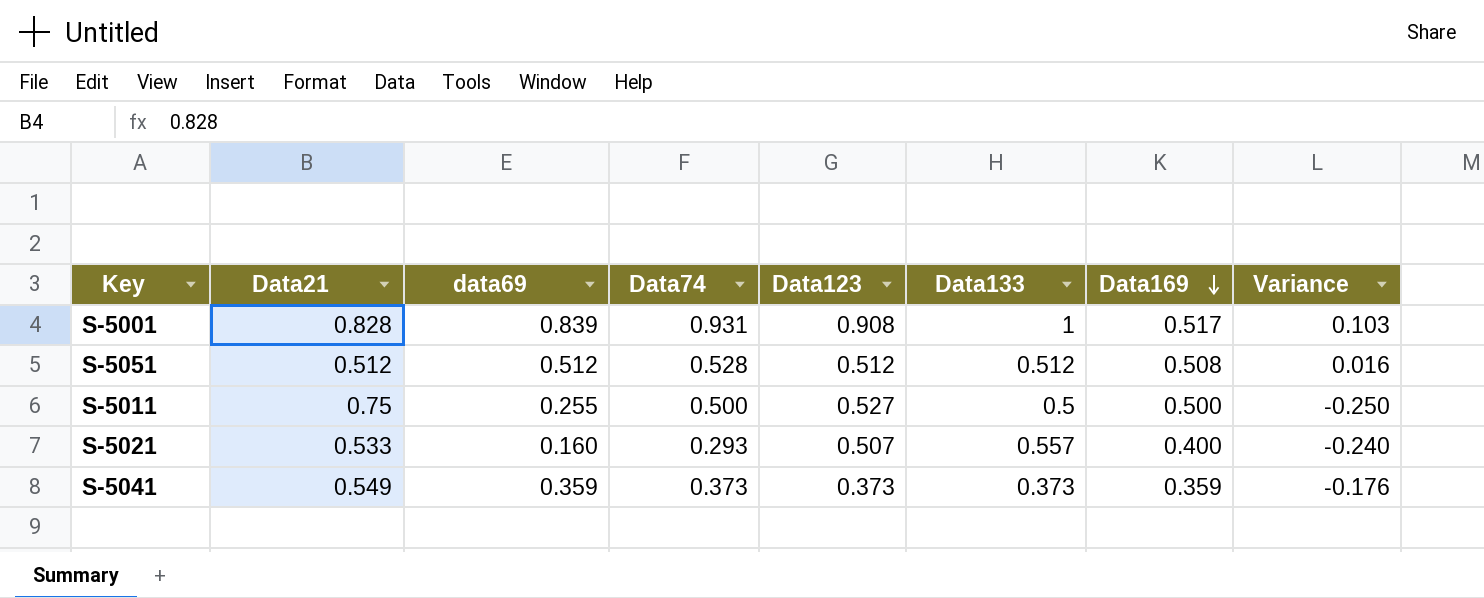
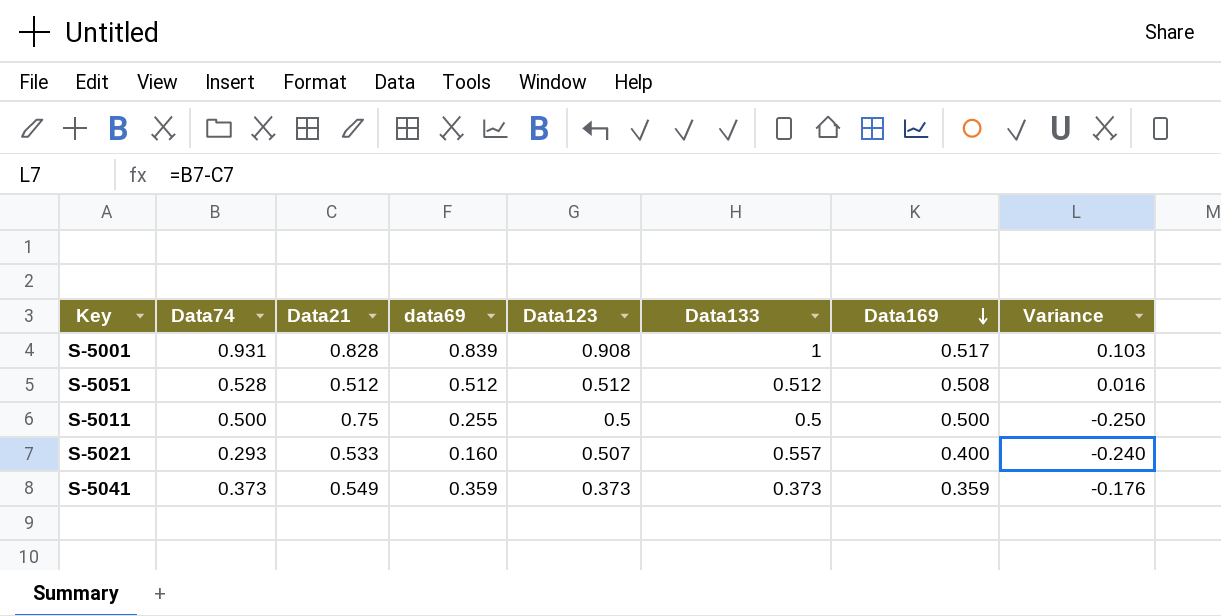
column Data74 | position: 4 -> 2
S-5011 | Data123: 0.527 -> 0.5

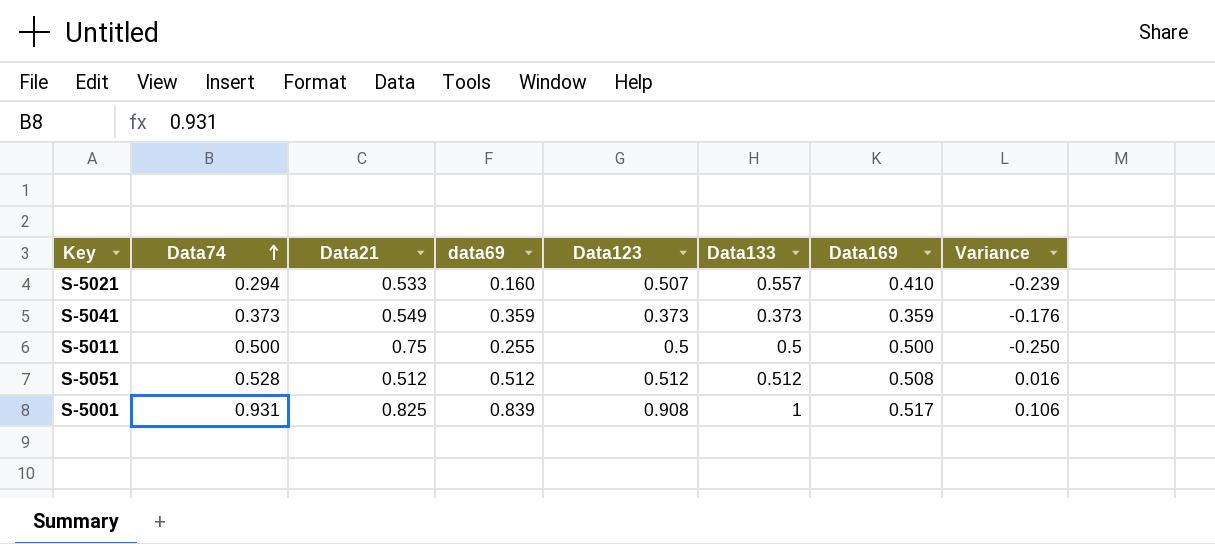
row order: Data169 descending -> Data74 ascending
S-5021 | Data74: 0.293 -> 0.294
S-5021 | Data169: 0.400 -> 0.410
S-5021 | Variance: -0.240 -> -0.239
S-5001 | Data21: 0.828 -> 0.825
S-5001 | Variance: 0.103 -> 0.106

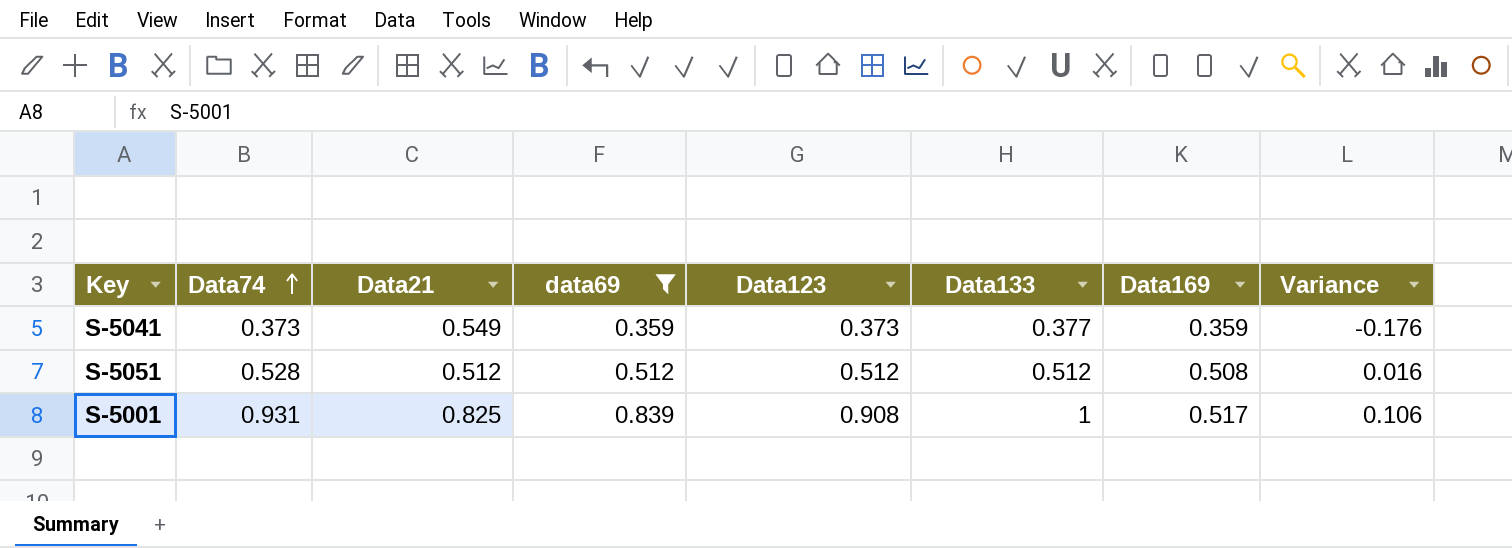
filter: none -> data69 >= 0.359
S-5041 | Data133: 0.373 -> 0.377

